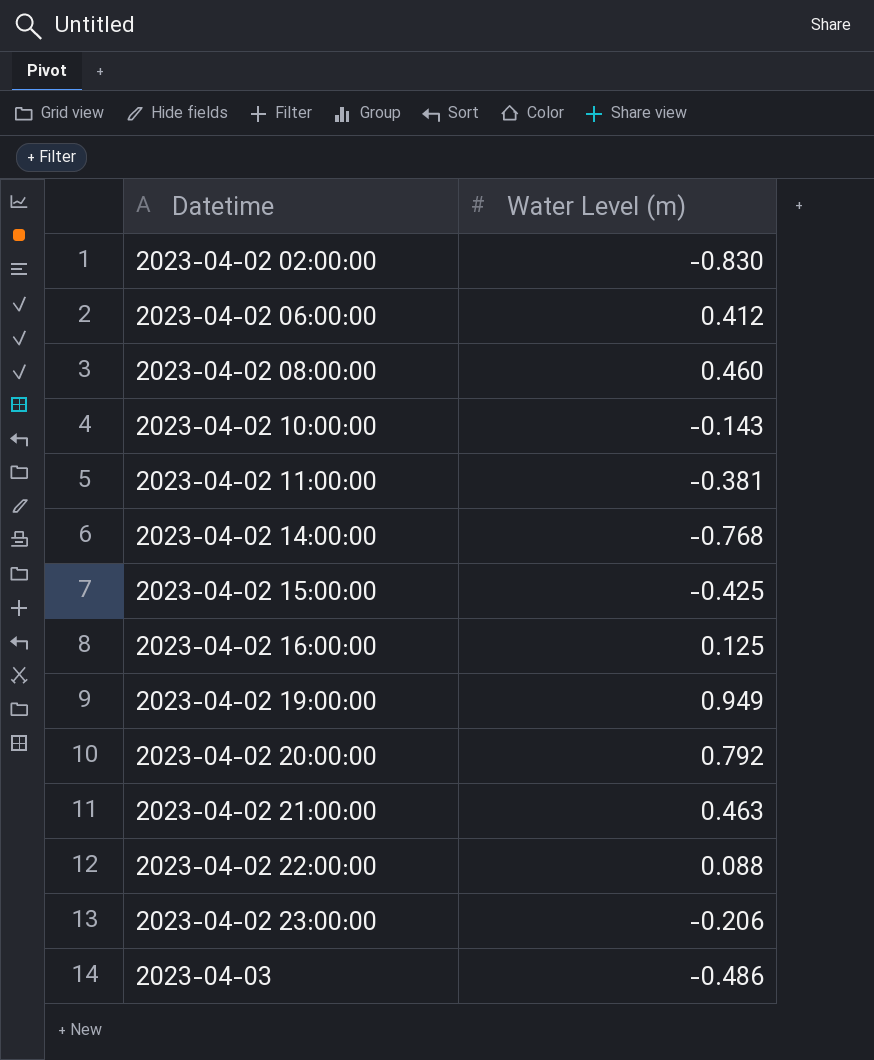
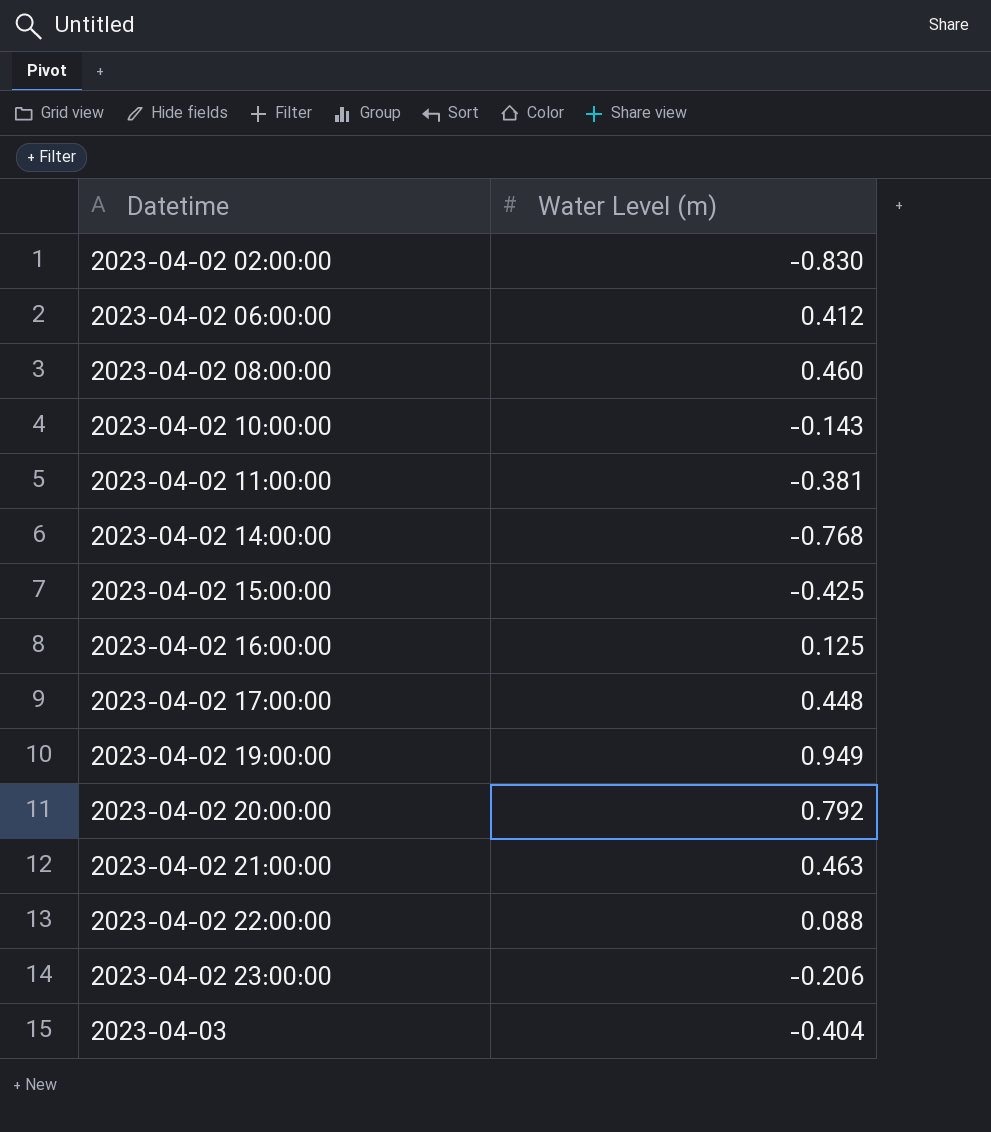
row 2023-04-02 17:00:00: none -> 0.448
2023-04-03 | Water Level (m): -0.486 -> -0.404

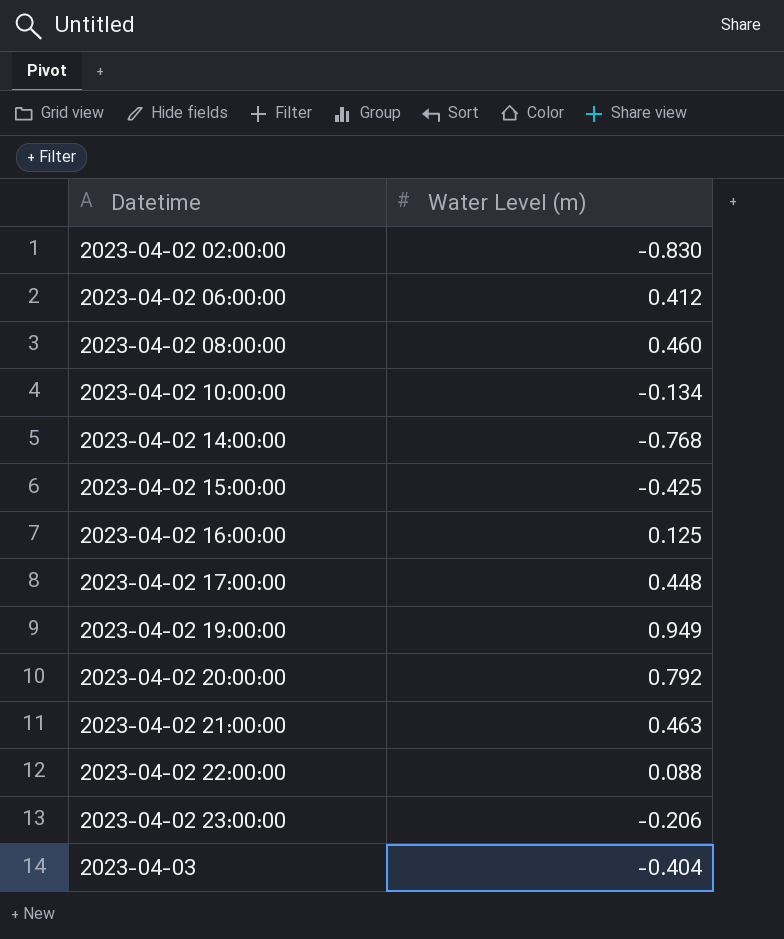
row 2023-04-02 11:00:00: -0.381 -> none
2023-04-02 10:00:00 | Water Level (m): -0.143 -> -0.134

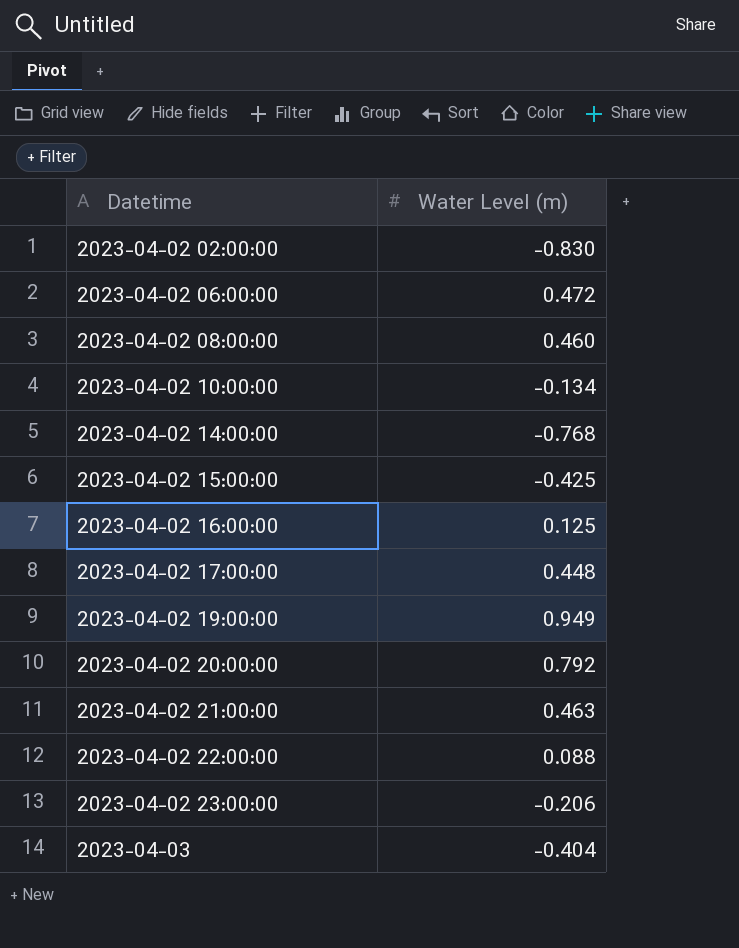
2023-04-02 06:00:00 | Water Level (m): 0.412 -> 0.472

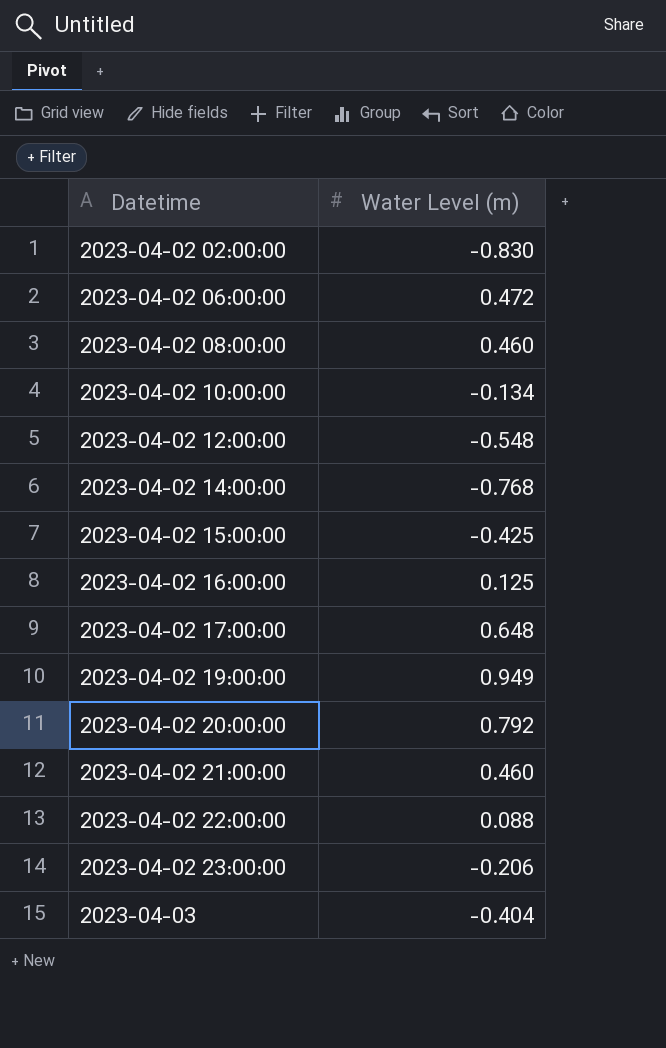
row 2023-04-02 12:00:00: none -> -0.548
2023-04-02 17:00:00 | Water Level (m): 0.448 -> 0.648
2023-04-02 21:00:00 | Water Level (m): 0.463 -> 0.460

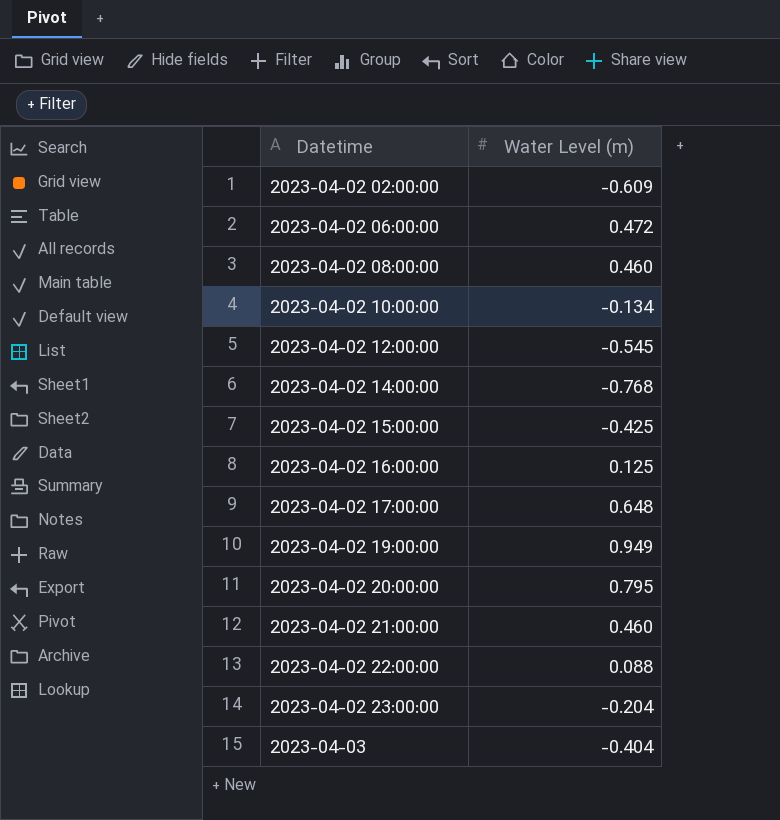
2023-04-02 02:00:00 | Water Level (m): -0.830 -> -0.609
2023-04-02 12:00:00 | Water Level (m): -0.548 -> -0.545
2023-04-02 20:00:00 | Water Level (m): 0.792 -> 0.795
2023-04-02 23:00:00 | Water Level (m): -0.206 -> -0.204

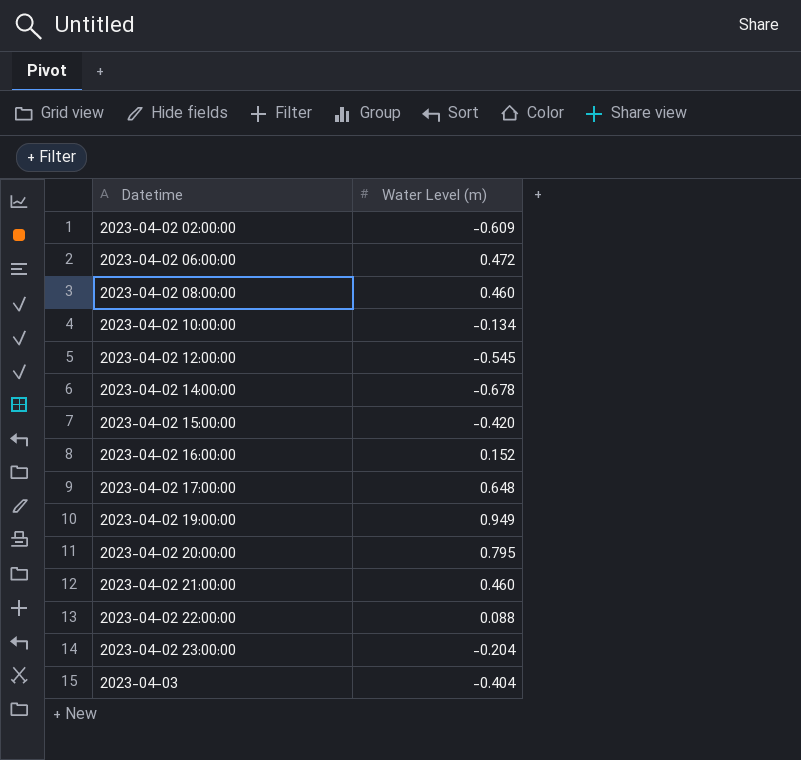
2023-04-02 14:00:00 | Water Level (m): -0.768 -> -0.678
2023-04-02 15:00:00 | Water Level (m): -0.425 -> -0.420
2023-04-02 16:00:00 | Water Level (m): 0.125 -> 0.152

